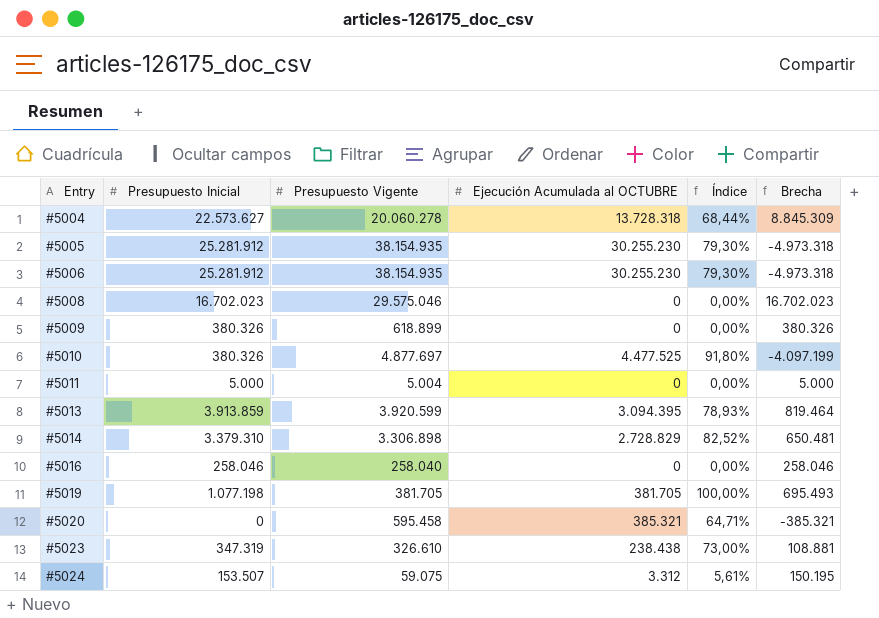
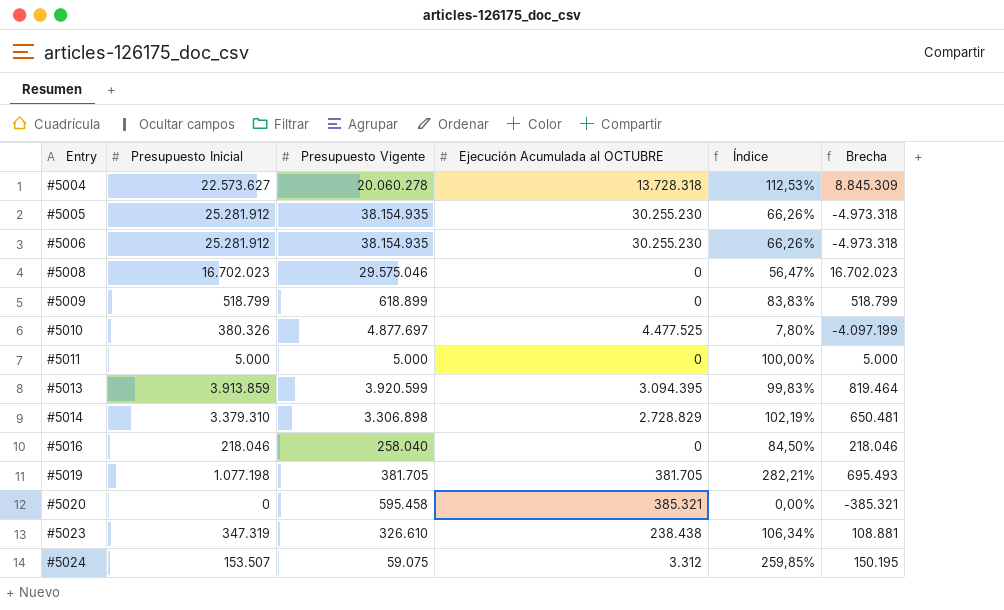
column Índice | formula: [Ejecución Acumulada al OCTUBRE] / [Presupuesto Vigente] -> [Presupuesto Inicial] / [Presupuesto Vigente]
#5009 | Presupuesto Inicial: 380.326 -> 518.799
#5009 | Brecha: 380.326 -> 518.799
#5011 | Presupuesto Vigente: 5.004 -> 5.000
#5016 | Presupuesto Inicial: 258.046 -> 218.046
#5016 | Brecha: 258.046 -> 218.046

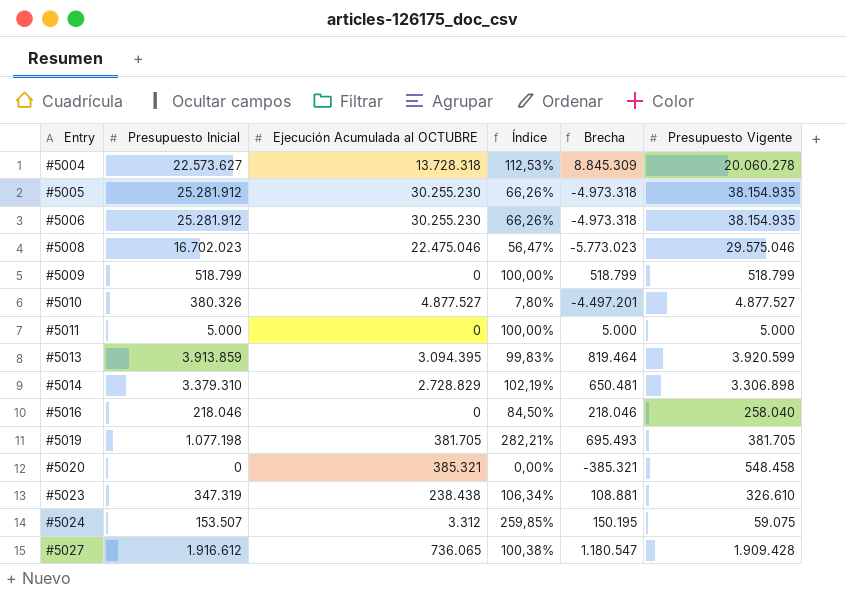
column Presupuesto Vigente | position: 3 -> 6
#5008 | Ejecución Acumulada al OCTUBRE: 0 -> 22.475.046
#5008 | Brecha: 16.702.023 -> -5.773.023
#5009 | Índice: 83,83% -> 100,00%
#5009 | Presupuesto Vigente: 618.899 -> 518.799
#5010 | Ejecución Acumulada al OCTUBRE: 4.477.525 -> 4.877.527
#5010 | Brecha: -4.097.199 -> -4.497.201
#5010 | Presupuesto Vigente: 4.877.697 -> 4.877.527
#5020 | Presupuesto Vigente: 595.458 -> 548.458
row #5027: none -> 1.916.612 | 736.065 | 100,38% | 1.180.547 | 1.909.428

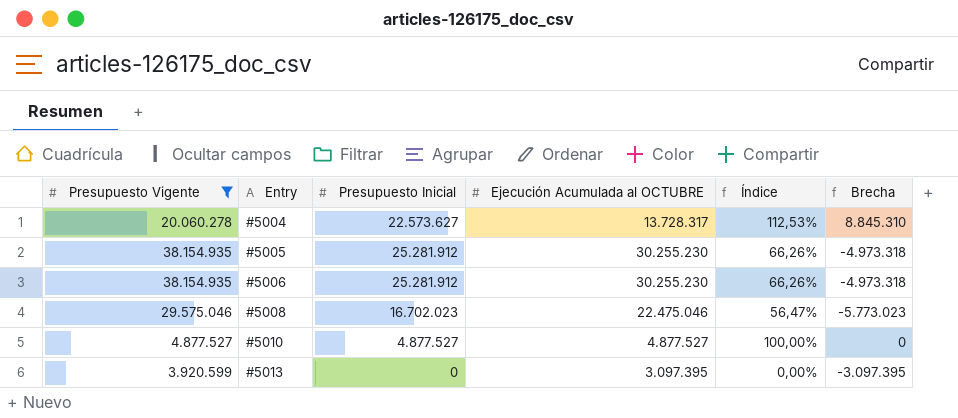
filter: none -> Presupuesto Vigente >= 3.920.599
column Presupuesto Vigente | position: 6 -> 1
#5004 | Ejecución Acumulada al OCTUBRE: 13.728.318 -> 13.728.317
#5004 | Brecha: 8.845.309 -> 8.845.310
#5010 | Presupuesto Inicial: 380.326 -> 4.877.527
#5010 | Índice: 7,80% -> 100,00%
#5010 | Brecha: -4.497.201 -> 0
#5013 | Presupuesto Inicial: 3.913.859 -> 0
#5013 | Ejecución Acumulada al OCTUBRE: 3.094.395 -> 3.097.395
#5013 | Índice: 99,83% -> 0,00%
#5013 | Brecha: 819.464 -> -3.097.395

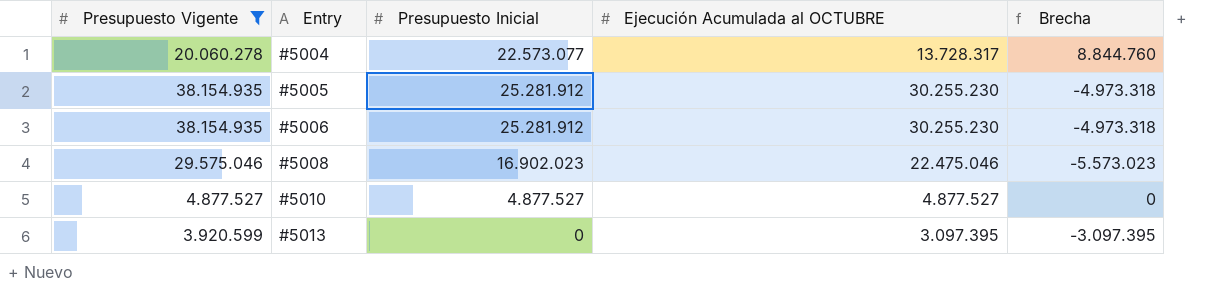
column Índice | formula: [Presupuesto Inicial] / [Presupuesto Vigente] -> none
#5004 | Presupuesto Inicial: 22.573.627 -> 22.573.077
#5004 | Brecha: 8.845.310 -> 8.844.760
#5008 | Presupuesto Inicial: 16.702.023 -> 16.902.023
#5008 | Brecha: -5.773.023 -> -5.573.023

